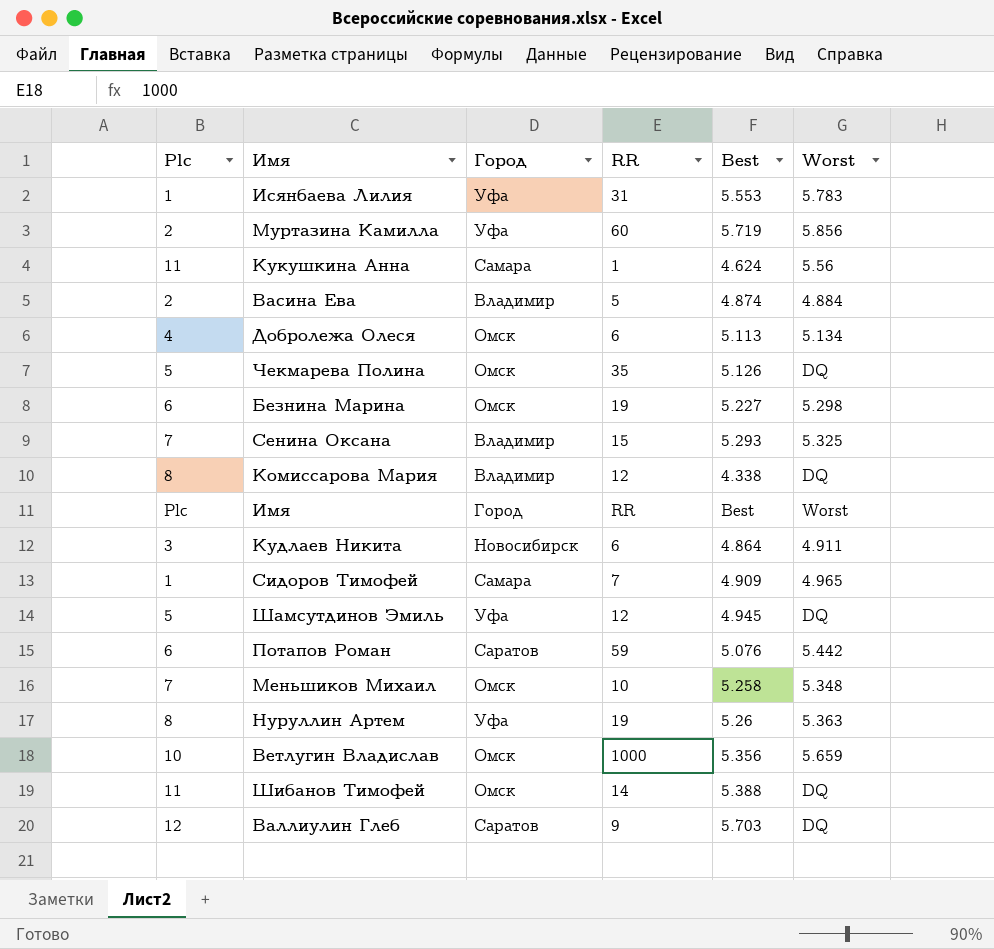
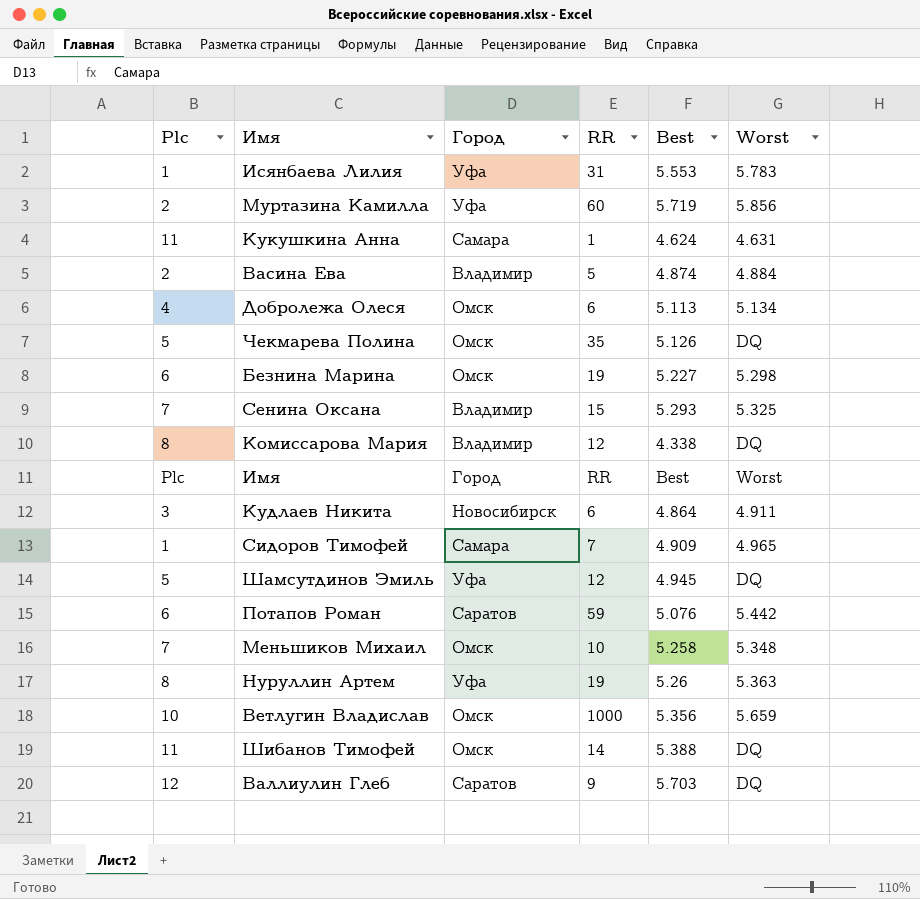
Кукушкина Анна | Worst: 5.56 -> 4.631

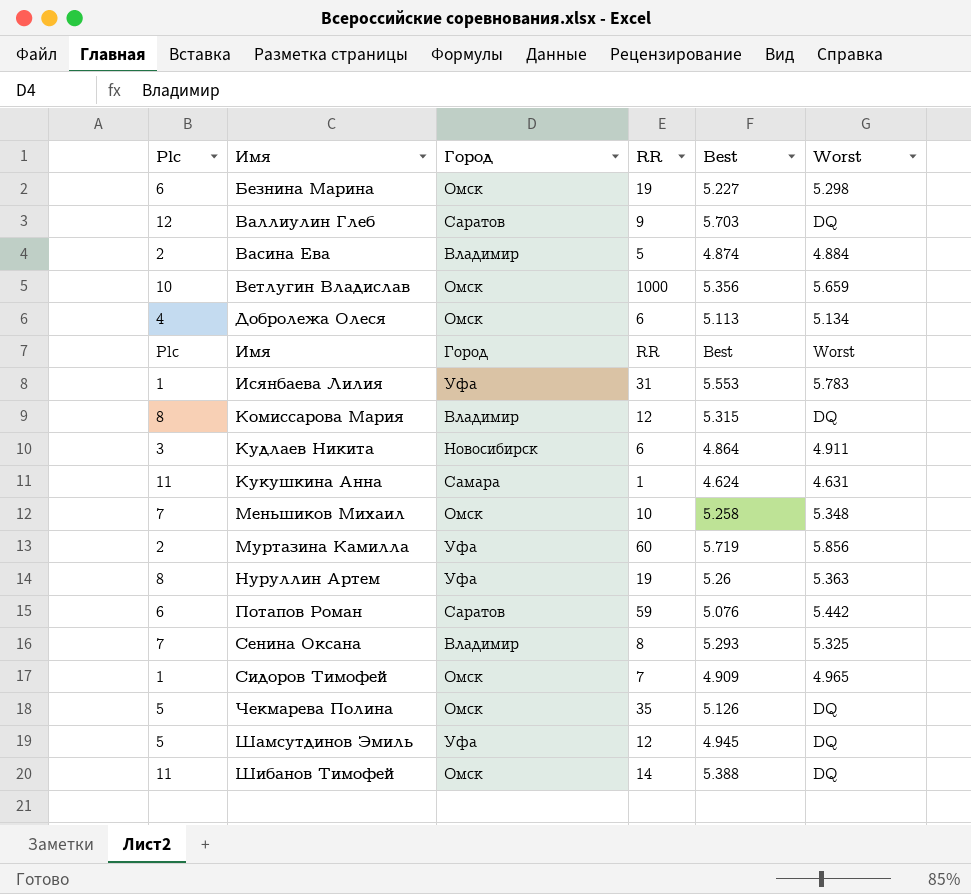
row order: none -> Имя ascending
Комиссарова Мария | Best: 4.338 -> 5.315
Сенина Оксана | RR: 15 -> 8
Сидоров Тимофей | Город: Самара -> Омск

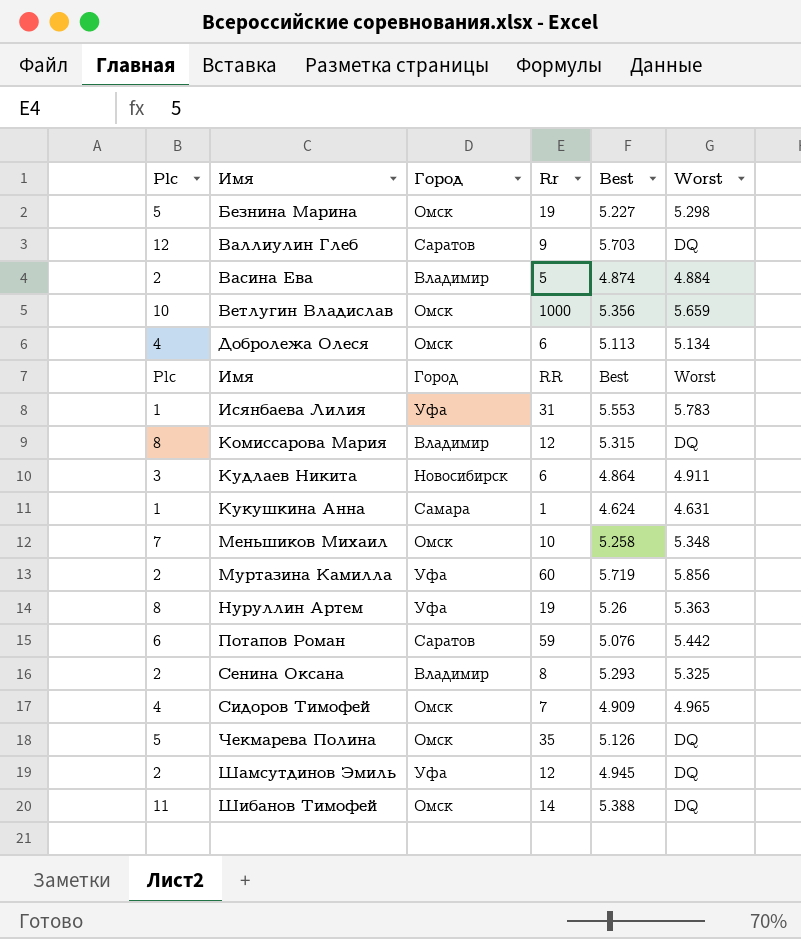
column name: RR -> Rr
Безнина Марина | Plc: 6 -> 5
Кукушкина Анна | Plc: 11 -> 1
Сенина Оксана | Plc: 7 -> 2
Сидоров Тимофей | Plc: 1 -> 4
Шамсутдинов Эмиль | Plc: 5 -> 2

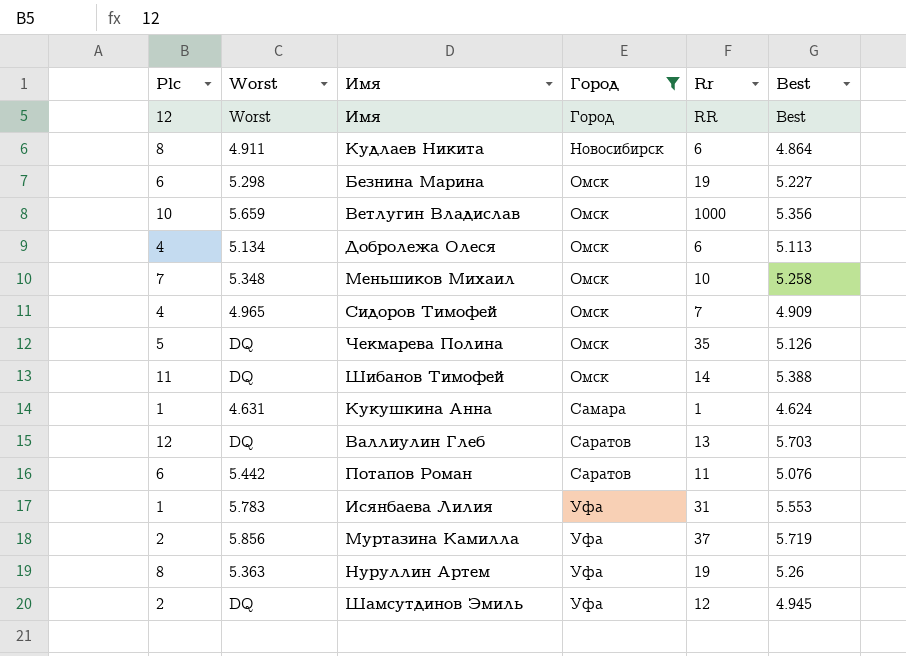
filter: none -> Город != Владимир
row order: Имя ascending -> Город ascending
column Worst | position: 6 -> 2
Имя | Plc: Plc -> 12
Кудлаев Никита | Plc: 3 -> 8
Безнина Марина | Plc: 5 -> 6
Валлиулин Глеб | Rr: 9 -> 13
Потапов Роман | Rr: 59 -> 11
Муртазина Камилла | Rr: 60 -> 37

